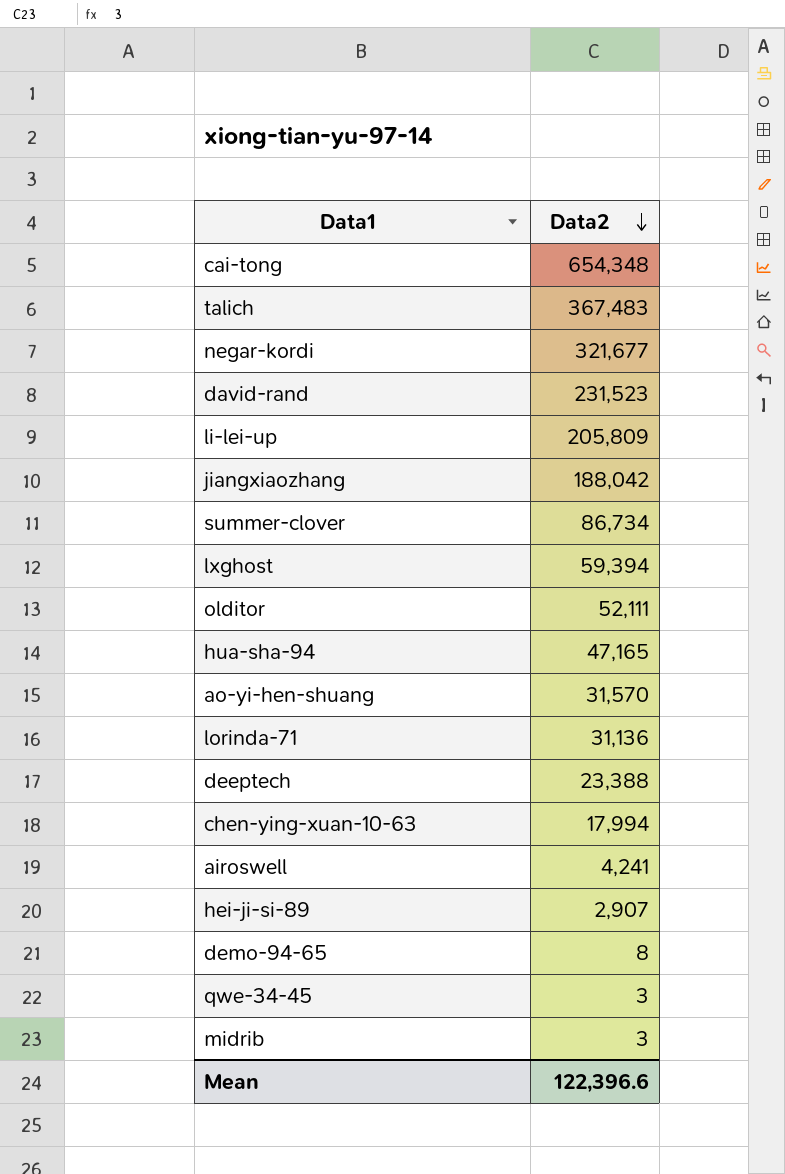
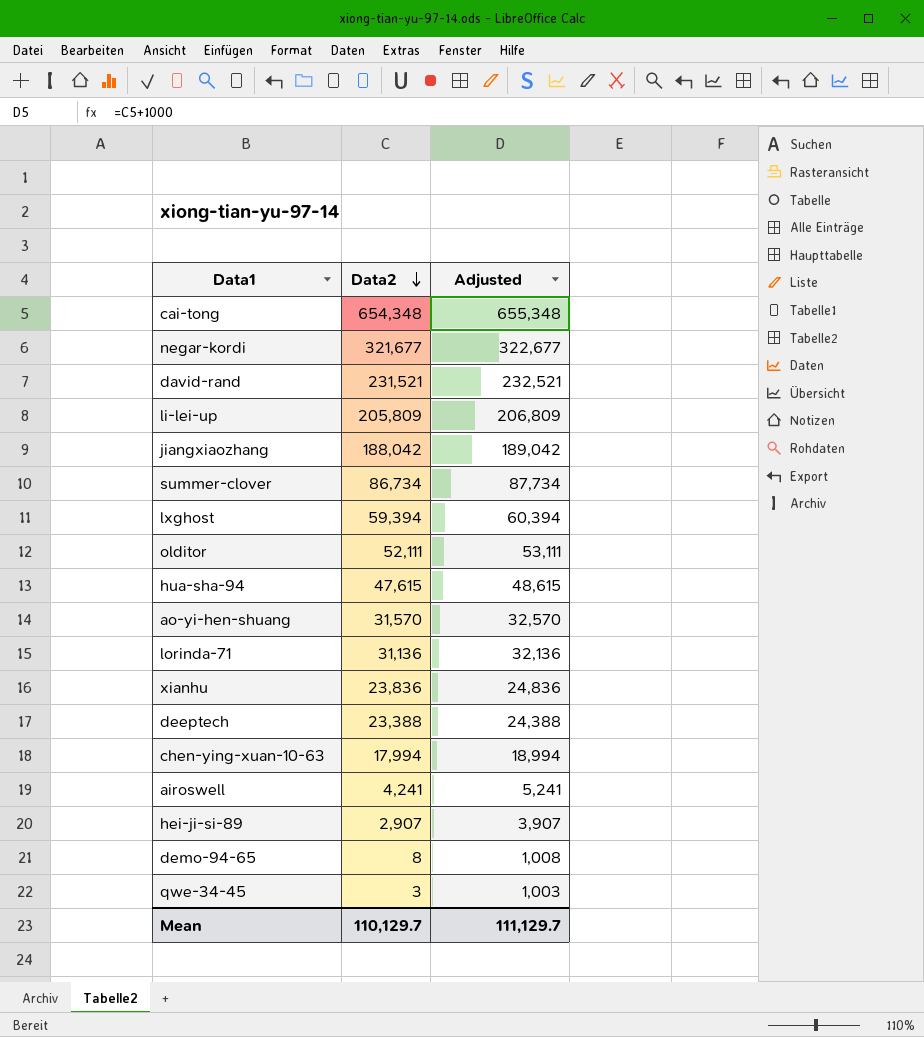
column Adjusted | formula: none -> [Data2] + 1000
row talich: 367,483 -> none
row midrib: 3 -> none
david-rand | Data2: 231,523 -> 231,521
hua-sha-94 | Data2: 47,165 -> 47,615
row xianhu: none -> 23,836 | 24,836
Mean | Data2: 122,396.6 -> 110,129.7

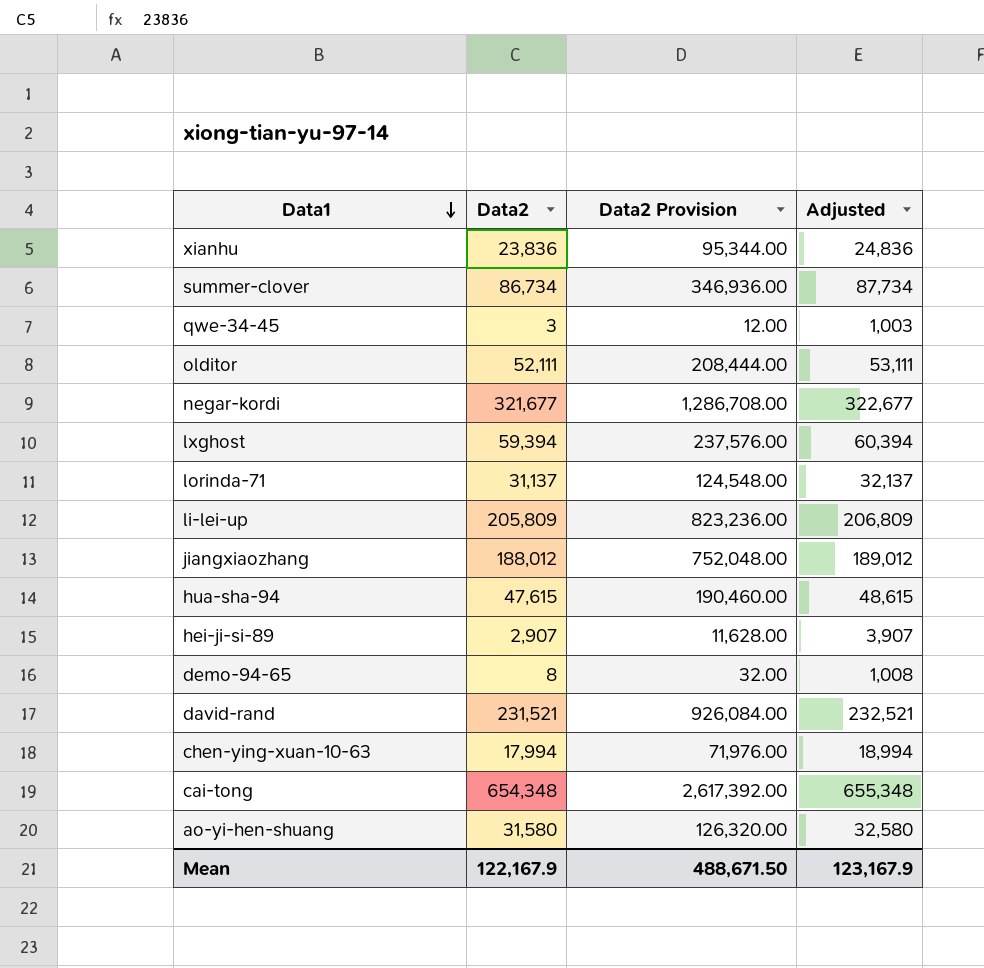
row order: Data2 descending -> Data1 descending
column Data2 Provision | formula: none -> [Data2] * 4
row deeptech: 23,388 | 24,388 -> none
row airoswell: 4,241 | 5,241 -> none
lorinda-71 | Data2: 31,136 -> 31,137
lorinda-71 | Adjusted: 32,136 -> 32,137
jiangxiaozhang | Data2: 188,042 -> 188,012
jiangxiaozhang | Adjusted: 189,042 -> 189,012
ao-yi-hen-shuang | Data2: 31,570 -> 31,580
ao-yi-hen-shuang | Adjusted: 32,570 -> 32,580
Mean | Data2: 110,129.7 -> 122,167.9
Mean | Adjusted: 111,129.7 -> 123,167.9

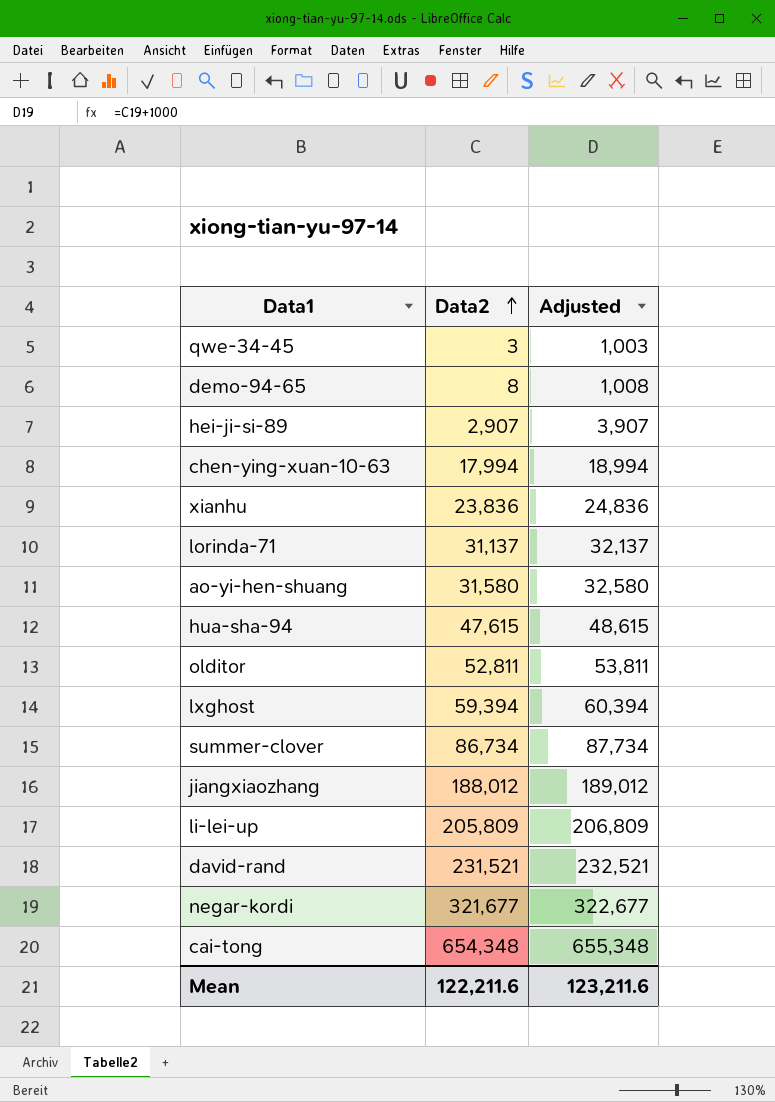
row order: Data1 descending -> Data2 ascending
column Data2 Provision | formula: [Data2] * 4 -> none
olditor | Data2: 52,111 -> 52,811
olditor | Adjusted: 53,111 -> 53,811
Mean | Data2: 122,167.9 -> 122,211.6
Mean | Adjusted: 123,167.9 -> 123,211.6

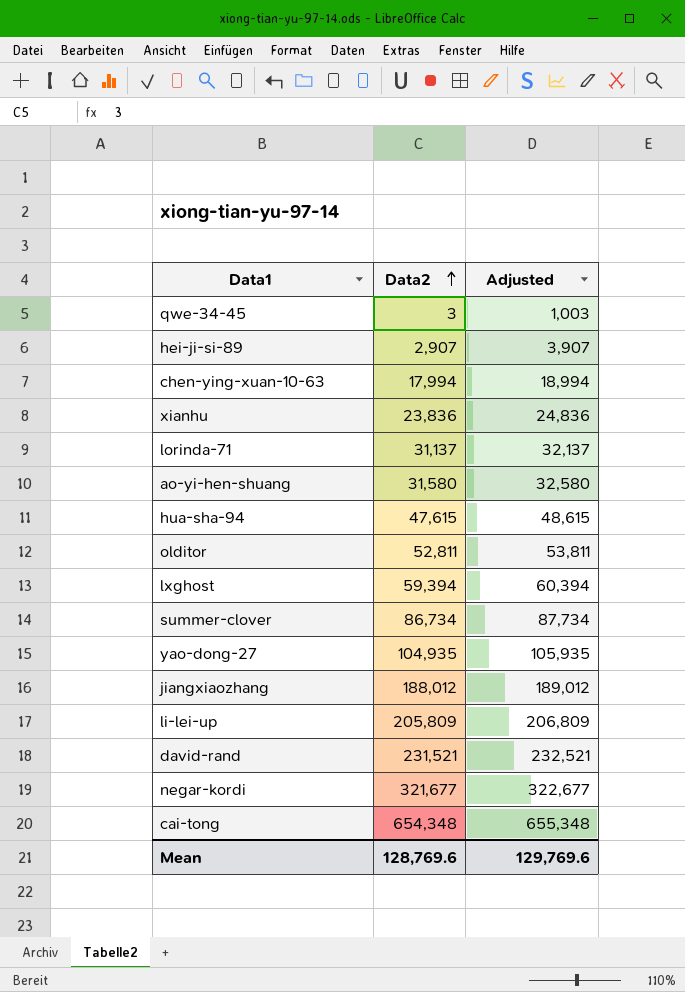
row demo-94-65: 8 | 1,008 -> none
row yao-dong-27: none -> 104,935 | 105,935
Mean | Data2: 122,211.6 -> 128,769.6
Mean | Adjusted: 123,211.6 -> 129,769.6

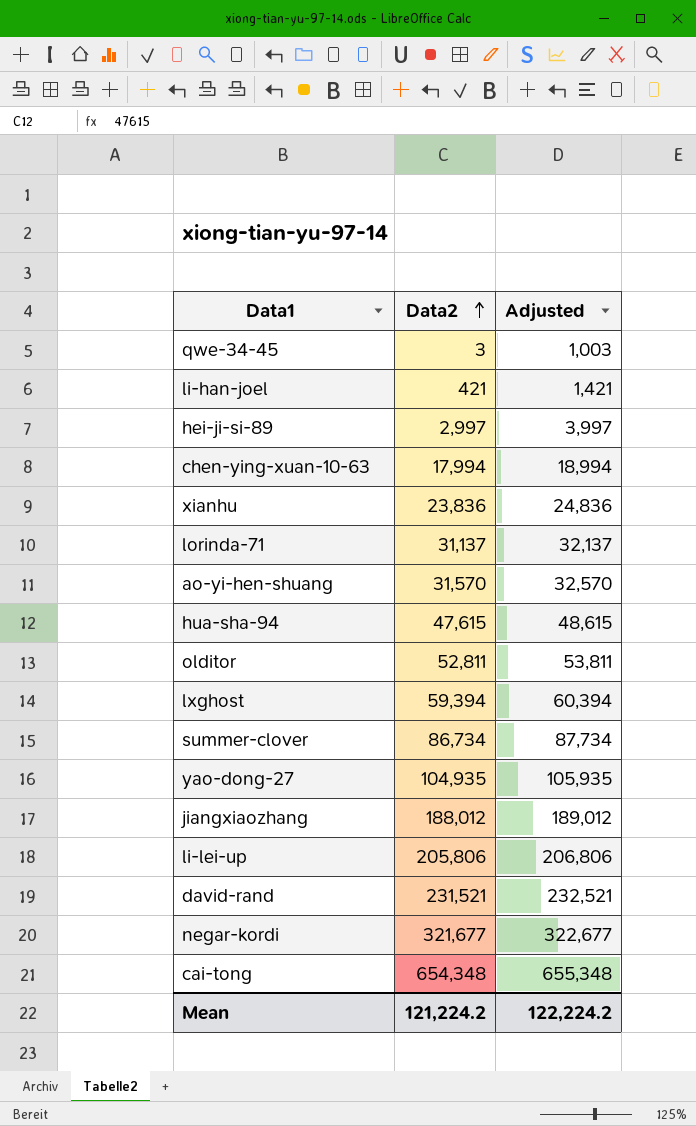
row li-han-joel: none -> 421 | 1,421
hei-ji-si-89 | Data2: 2,907 -> 2,997
hei-ji-si-89 | Adjusted: 3,907 -> 3,997
ao-yi-hen-shuang | Data2: 31,580 -> 31,570
ao-yi-hen-shuang | Adjusted: 32,580 -> 32,570
li-lei-up | Data2: 205,809 -> 205,806
li-lei-up | Adjusted: 206,809 -> 206,806
Mean | Data2: 128,769.6 -> 121,224.2
Mean | Adjusted: 129,769.6 -> 122,224.2

